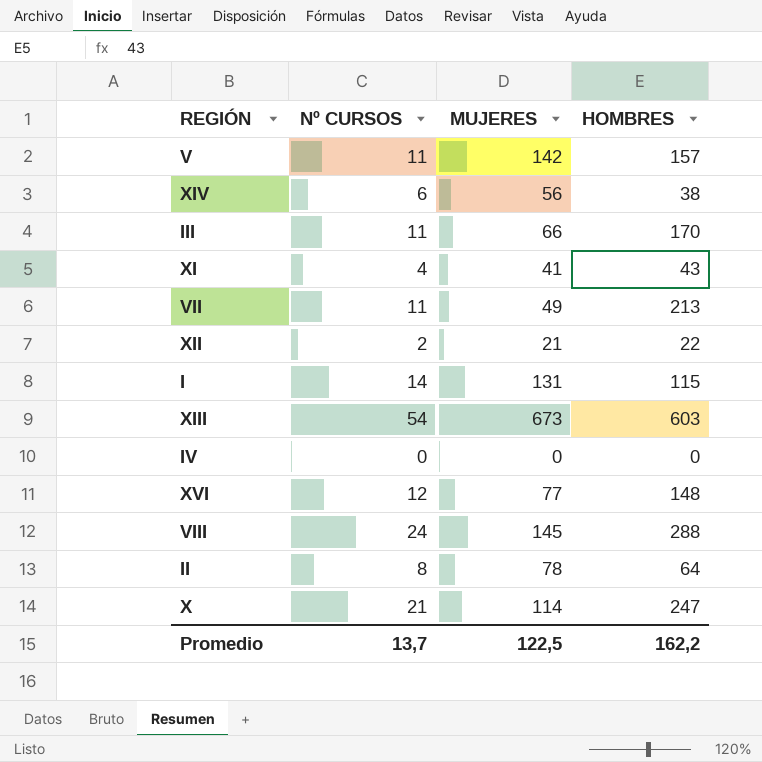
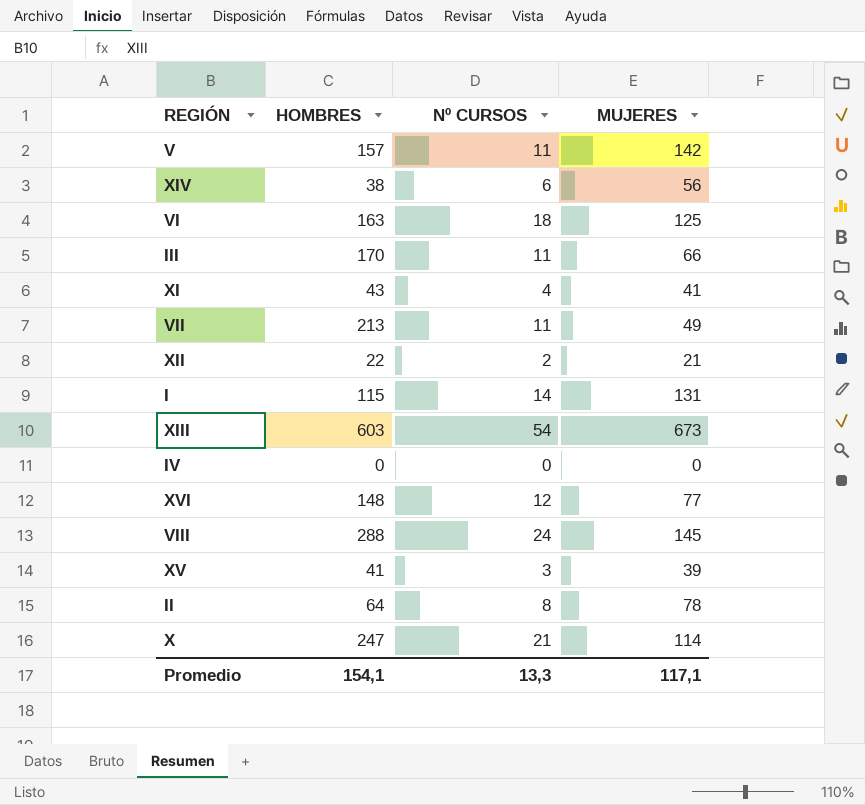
column HOMBRES | position: 4 -> 2
row VI: none -> 163 | 18 | 125
row XV: none -> 41 | 3 | 39
Promedio | HOMBRES: 162,2 -> 154,1
Promedio | Nº CURSOS: 13,7 -> 13,3
Promedio | MUJERES: 122,5 -> 117,1

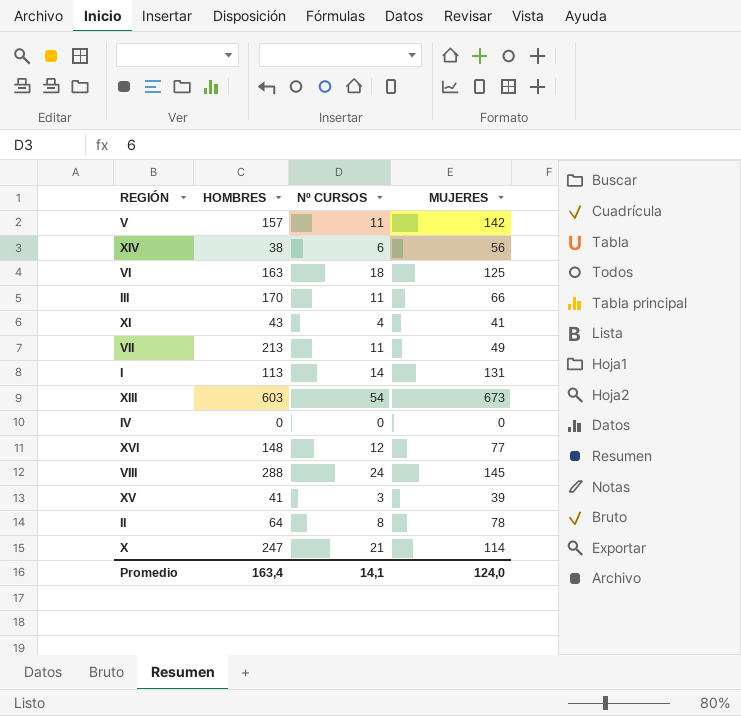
row XII: 22 | 2 | 21 -> none
I | HOMBRES: 115 -> 113
Promedio | HOMBRES: 154,1 -> 163,4
Promedio | Nº CURSOS: 13,3 -> 14,1
Promedio | MUJERES: 117,1 -> 124,0

